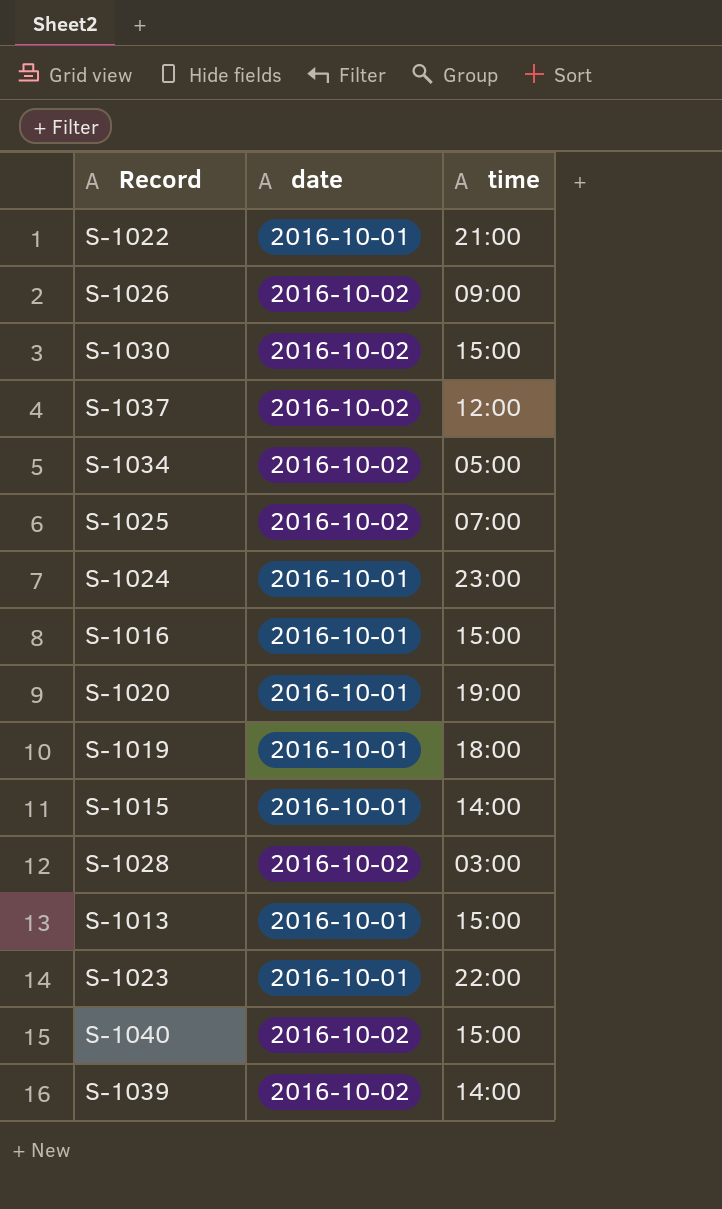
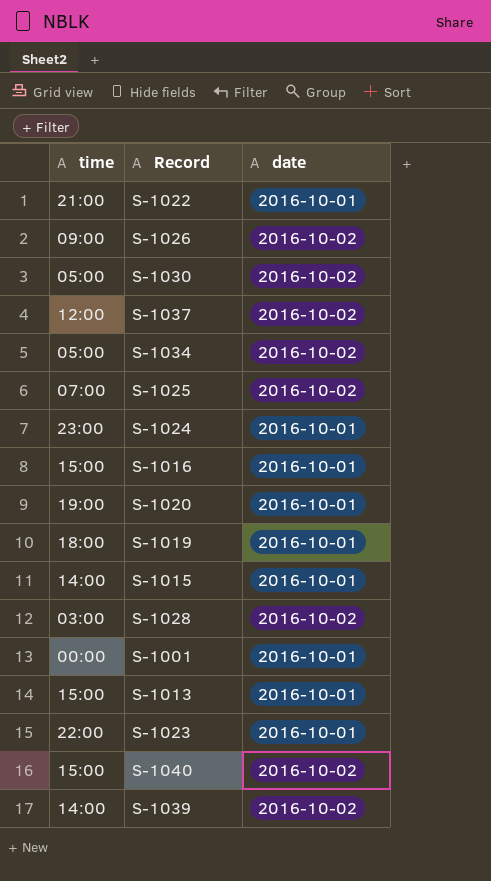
column time | position: 3 -> 1
S-1030 | time: 15:00 -> 05:00
row S-1001: none -> 00:00 | 2016-10-01

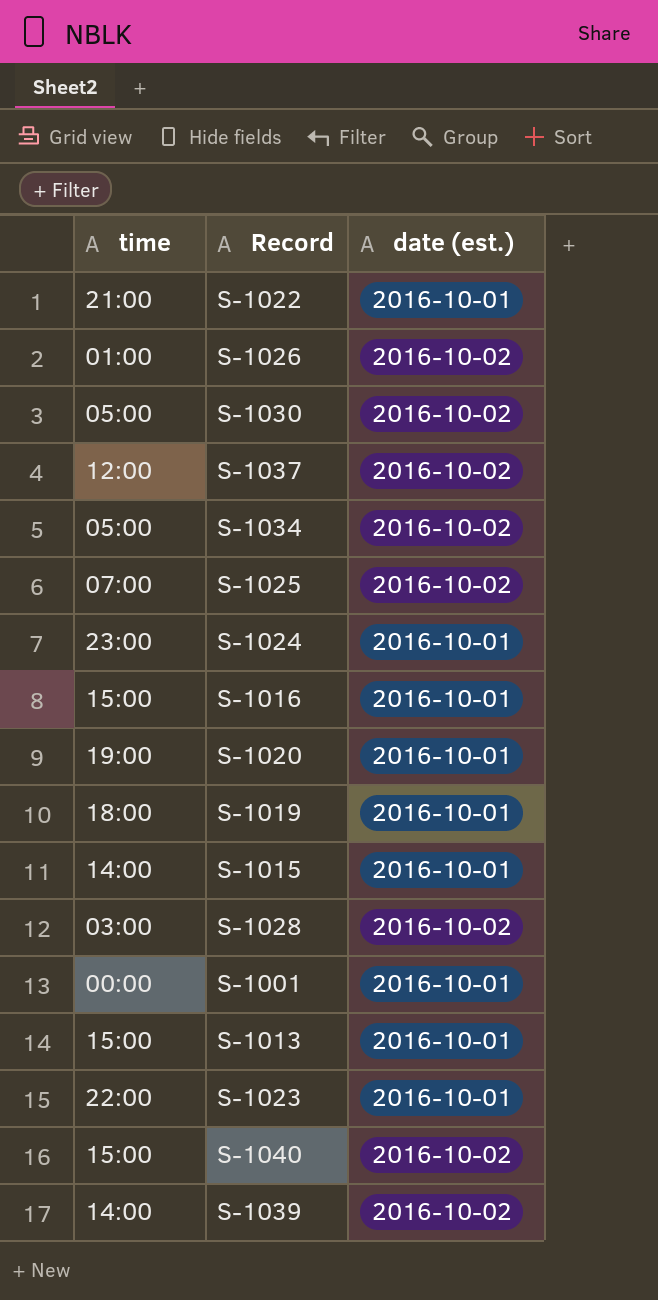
column name: date -> date (est.)
S-1026 | time: 09:00 -> 01:00

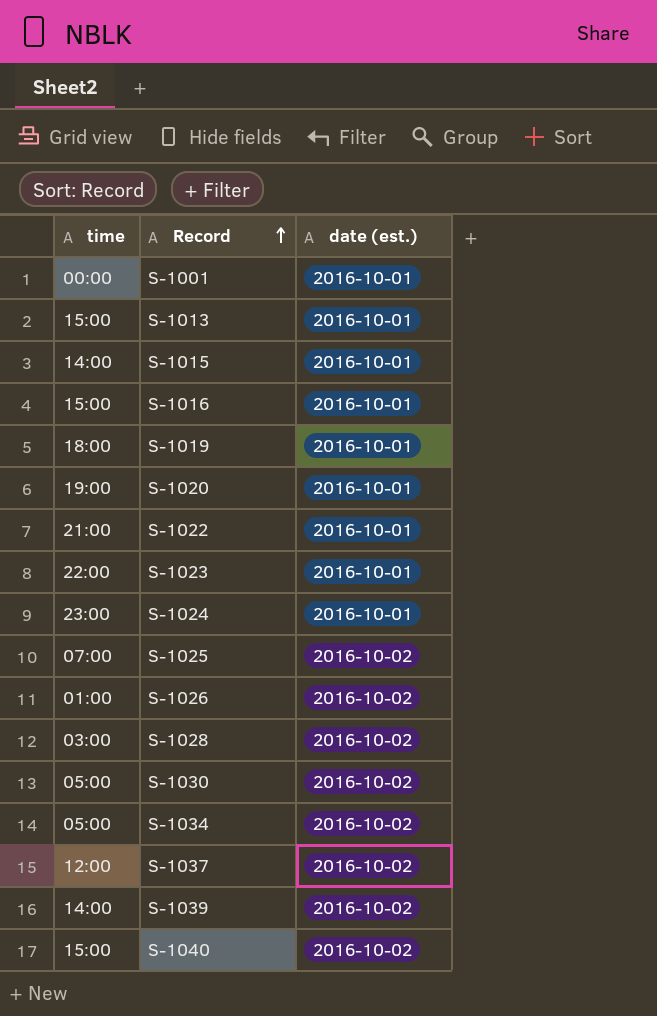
row order: none -> Record ascending

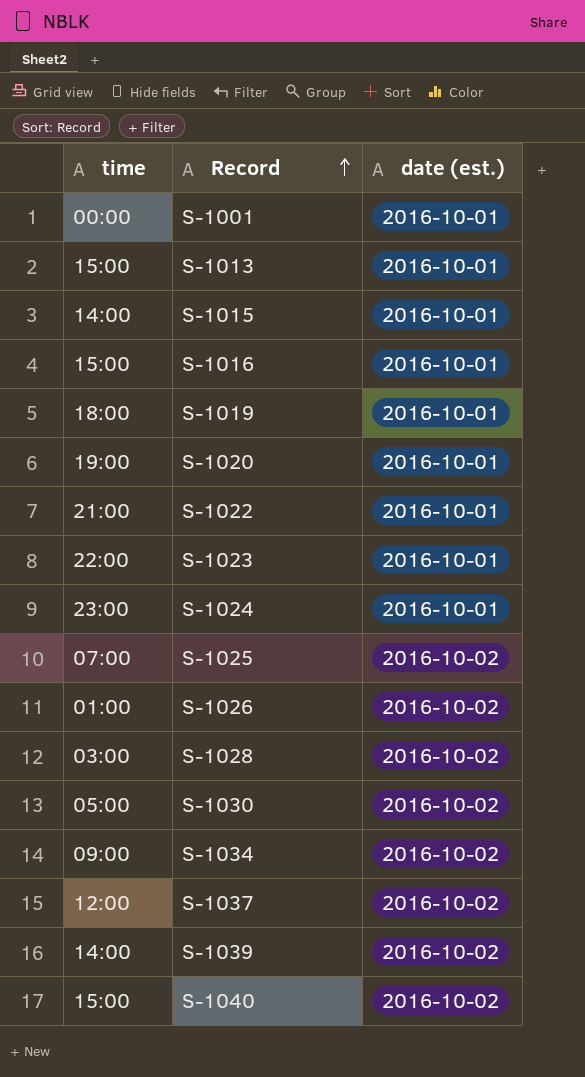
S-1034 | time: 05:00 -> 09:00

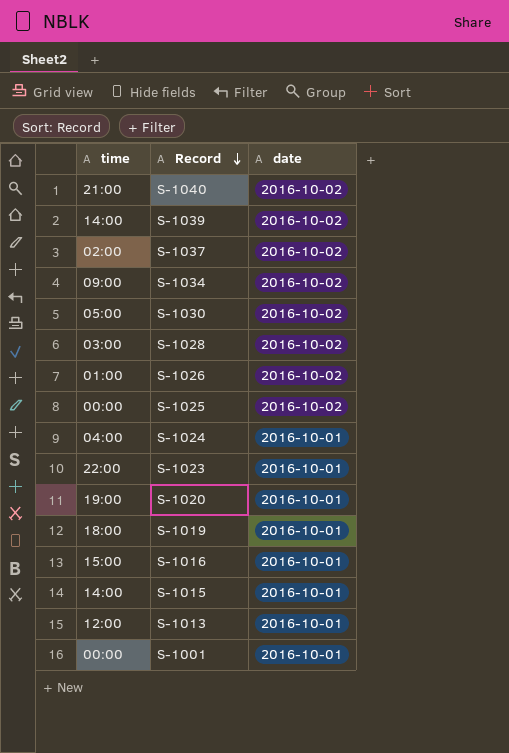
row order: Record ascending -> Record descending
column name: date (est.) -> date
row S-1022: 21:00 | 2016-10-01 -> none
S-1040 | time: 15:00 -> 21:00
S-1037 | time: 12:00 -> 02:00
S-1025 | time: 07:00 -> 00:00
S-1024 | time: 23:00 -> 04:00
S-1013 | time: 15:00 -> 12:00

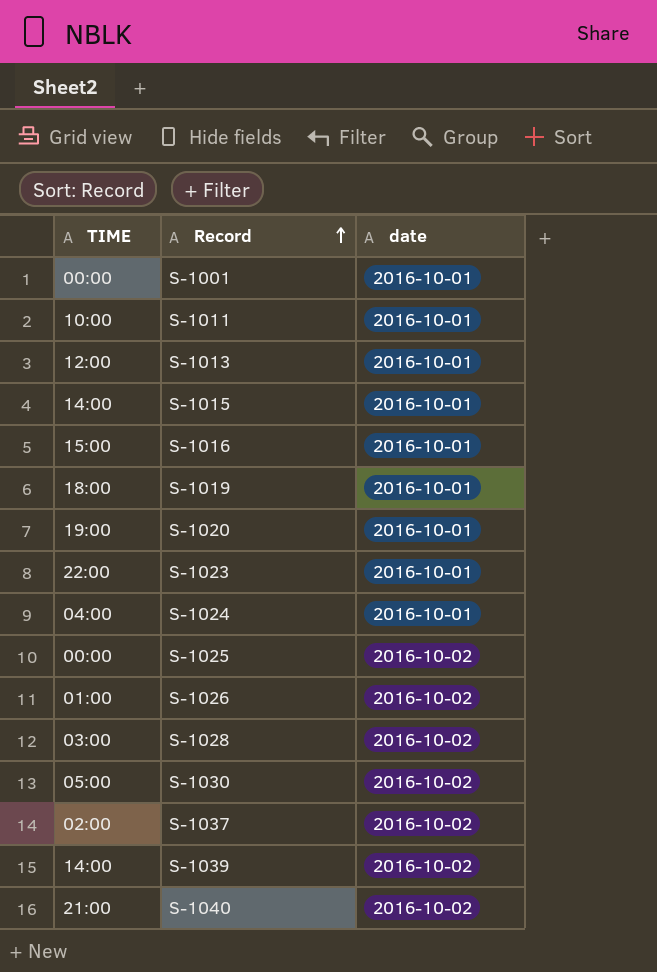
row order: Record descending -> Record ascending
column name: time -> TIME
row S-1034: 09:00 | 2016-10-02 -> none
row S-1011: none -> 10:00 | 2016-10-01

